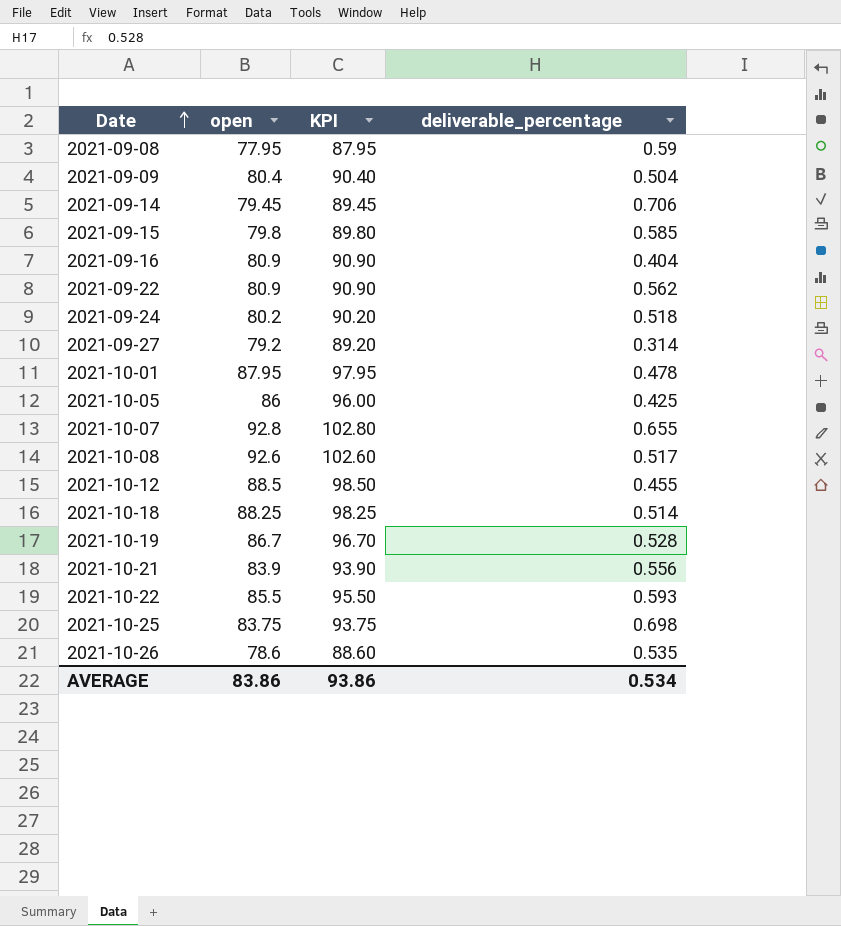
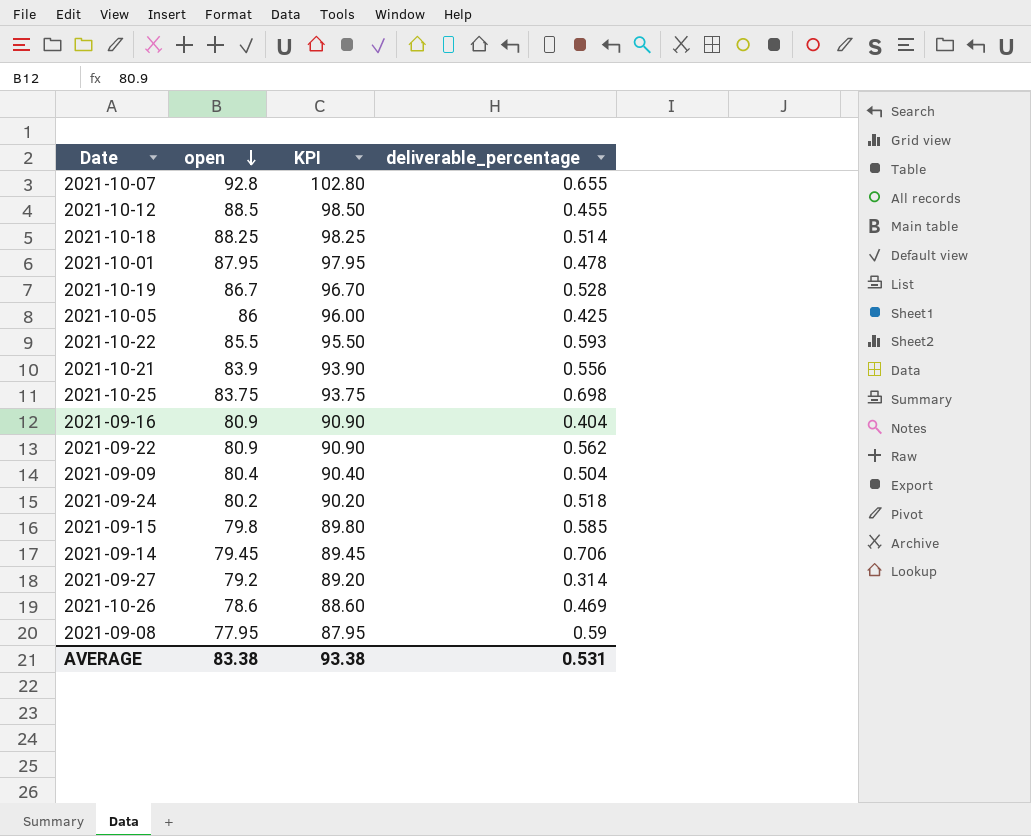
row order: Date ascending -> open descending
row 2021-10-08: 92.6 | 102.60 | 0.517 -> none
2021-10-26 | deliverable_percentage: 0.535 -> 0.469
AVERAGE | open: 83.86 -> 83.38
AVERAGE | KPI: 93.86 -> 93.38
AVERAGE | deliverable_percentage: 0.534 -> 0.531

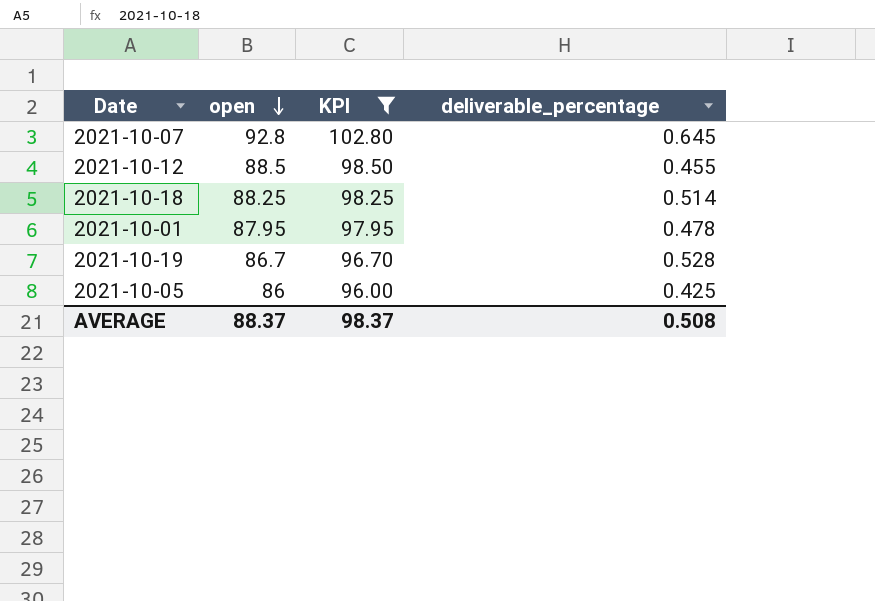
filter: none -> KPI >= 96.00
2021-10-07 | deliverable_percentage: 0.655 -> 0.645
AVERAGE | open: 83.38 -> 88.37
AVERAGE | KPI: 93.38 -> 98.37
AVERAGE | deliverable_percentage: 0.531 -> 0.508

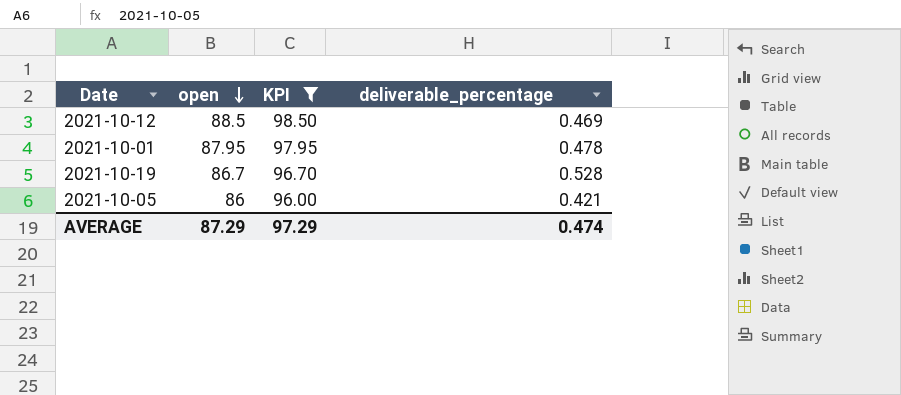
row 2021-10-07: 92.8 | 102.80 | 0.645 -> none
row 2021-10-18: 88.25 | 98.25 | 0.514 -> none
2021-10-12 | deliverable_percentage: 0.455 -> 0.469
2021-10-05 | deliverable_percentage: 0.425 -> 0.421
AVERAGE | open: 88.37 -> 87.29
AVERAGE | KPI: 98.37 -> 97.29
AVERAGE | deliverable_percentage: 0.508 -> 0.474

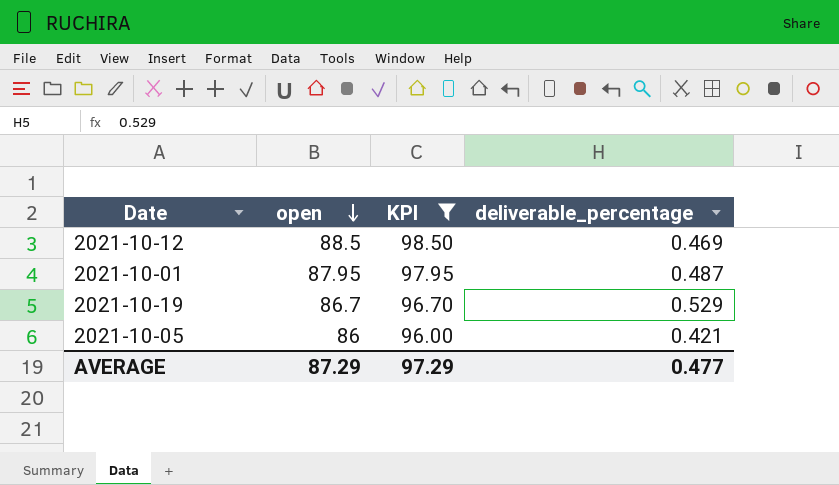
2021-10-01 | deliverable_percentage: 0.478 -> 0.487
2021-10-19 | deliverable_percentage: 0.528 -> 0.529
AVERAGE | deliverable_percentage: 0.474 -> 0.477

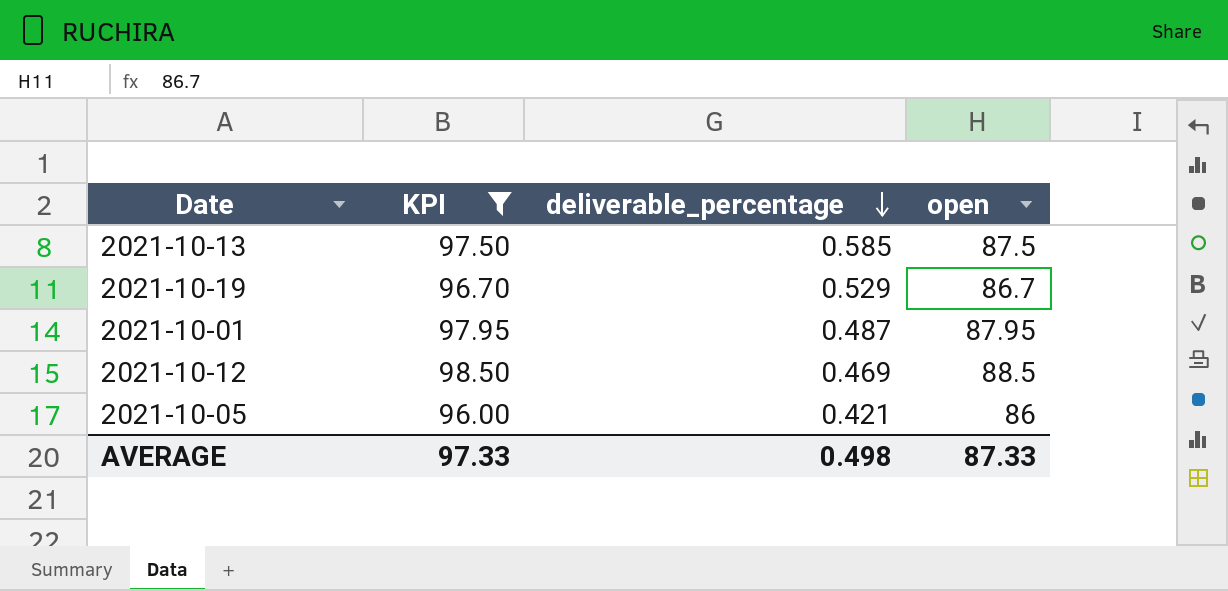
row order: open descending -> deliverable_percentage descending
column open | position: 2 -> 4
row 2021-10-13: none -> 97.50 | 0.585 | 87.5
AVERAGE | KPI: 97.29 -> 97.33
AVERAGE | deliverable_percentage: 0.477 -> 0.498
AVERAGE | open: 87.29 -> 87.33

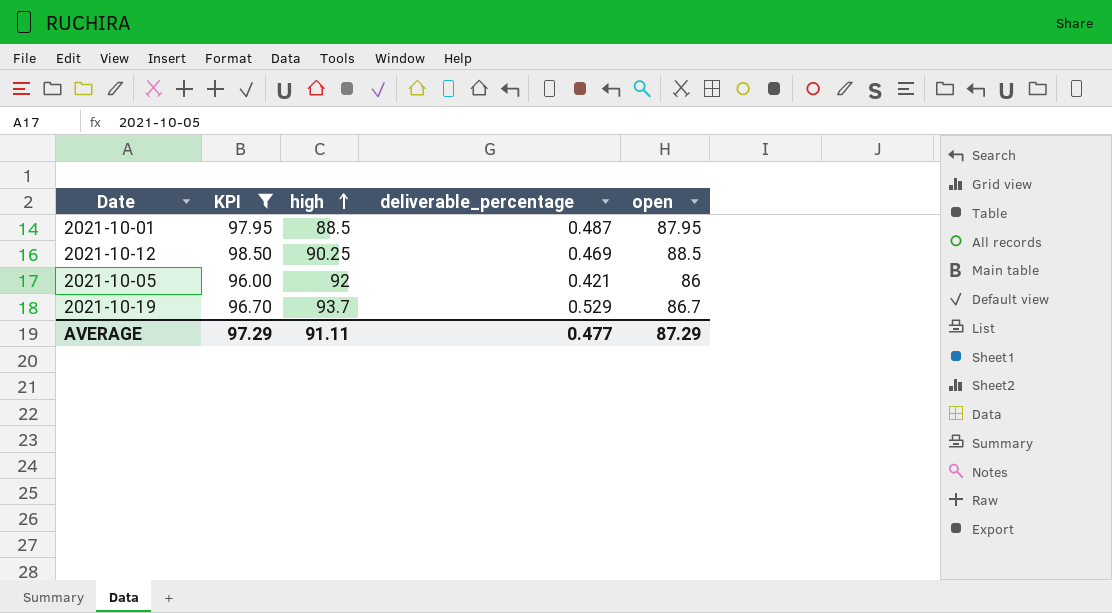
row order: deliverable_percentage descending -> high ascending
column high | position: none -> 3
row 2021-10-13: 97.50 | 0.585 | 87.5 -> none
AVERAGE | KPI: 97.33 -> 97.29
AVERAGE | deliverable_percentage: 0.498 -> 0.477
AVERAGE | open: 87.33 -> 87.29

